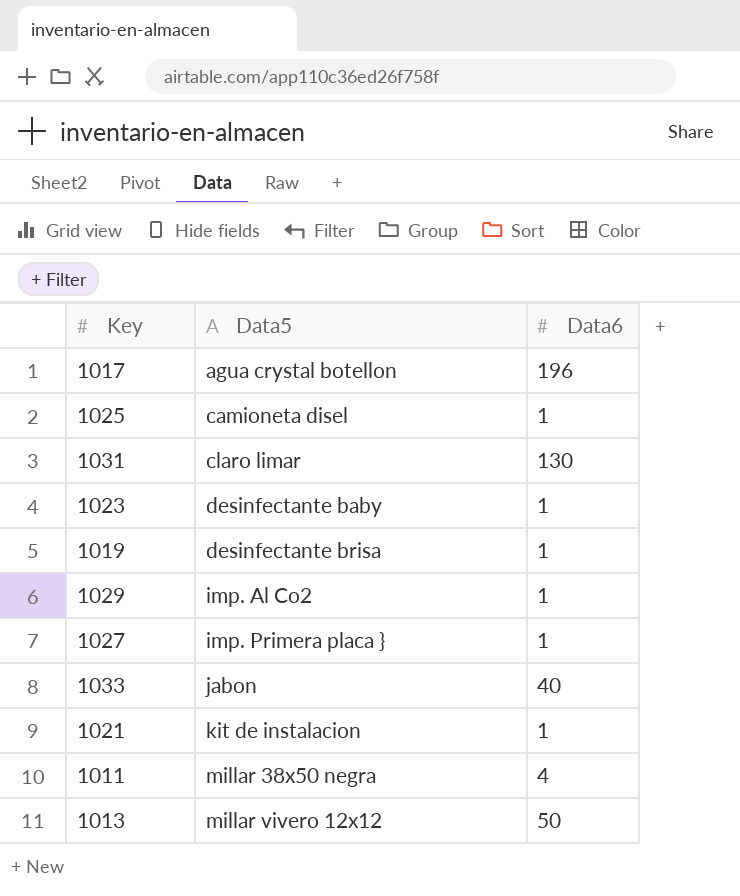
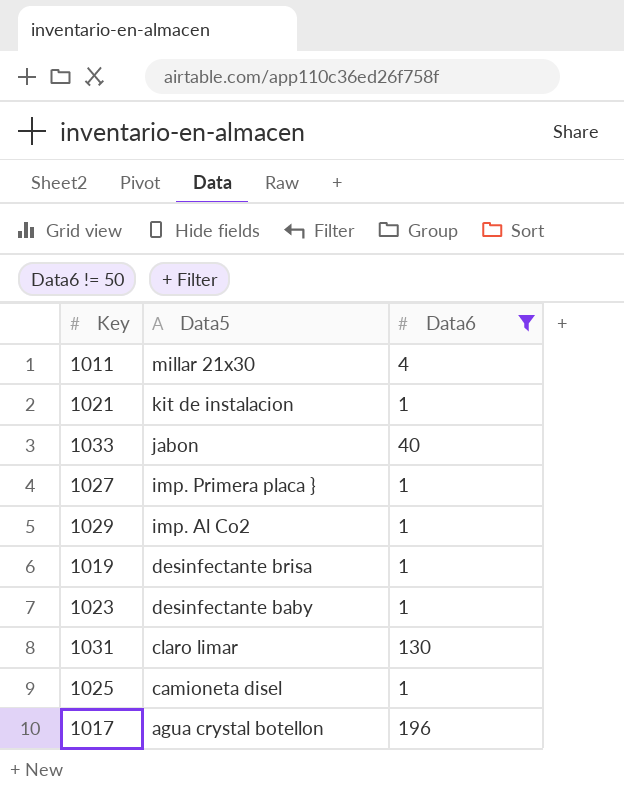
filter: none -> Data6 != 50
row order: Data5 ascending -> Data5 descending
1011 | Data5: millar 38x50 negra -> millar 21x30

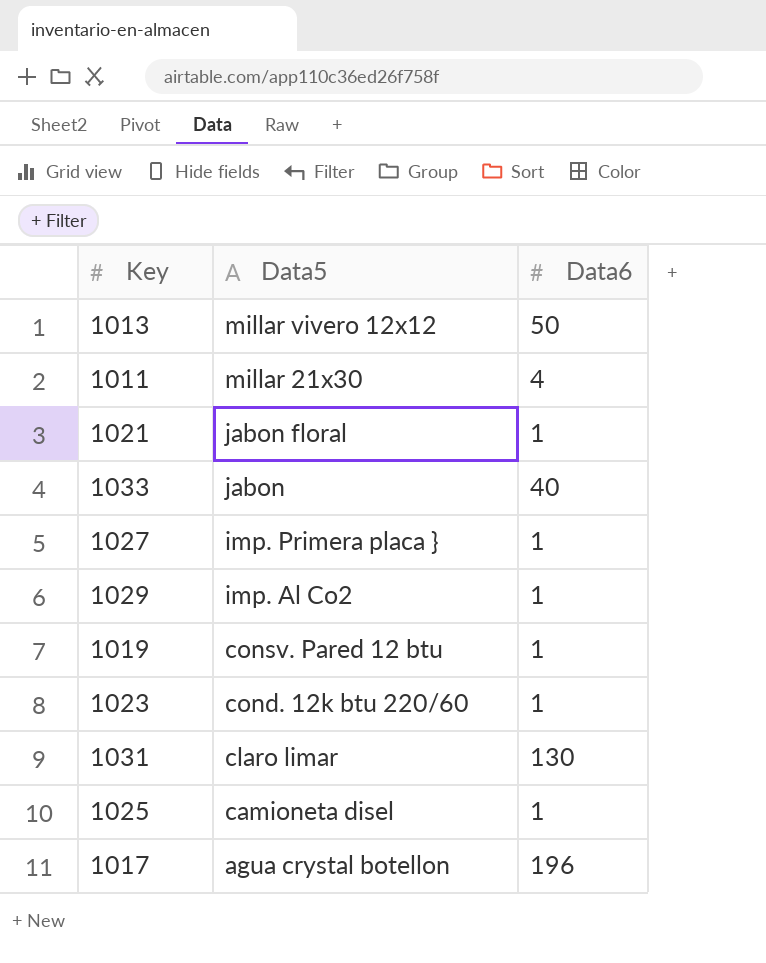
filter: Data6 != 50 -> none
1021 | Data5: kit de instalacion -> jabon floral
1019 | Data5: desinfectante brisa -> consv. Pared 12 btu
1023 | Data5: desinfectante baby -> cond. 12k btu 220/60

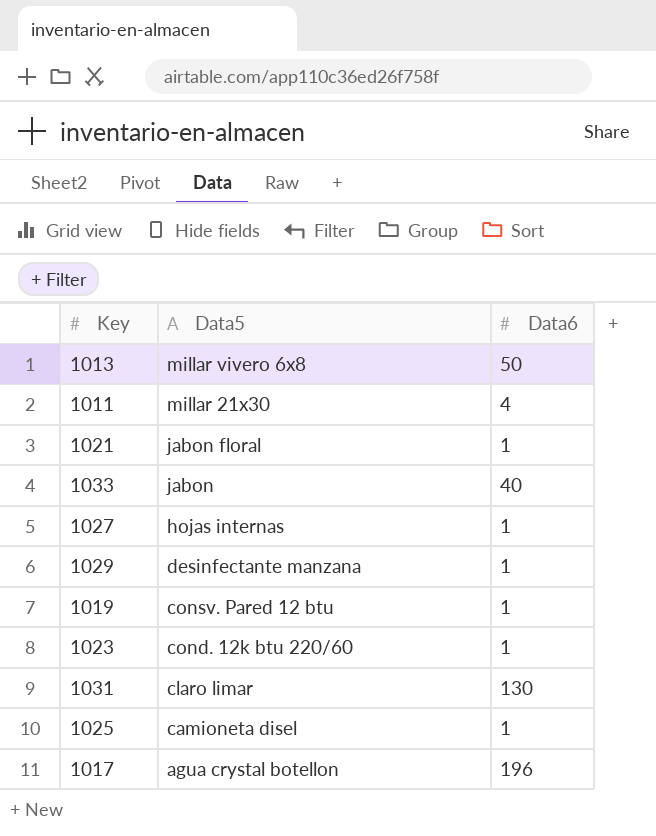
1013 | Data5: millar vivero 12x12 -> millar vivero 6x8
1027 | Data5: imp. Primera placa } -> hojas internas
1029 | Data5: imp. Al Co2 -> desinfectante manzana

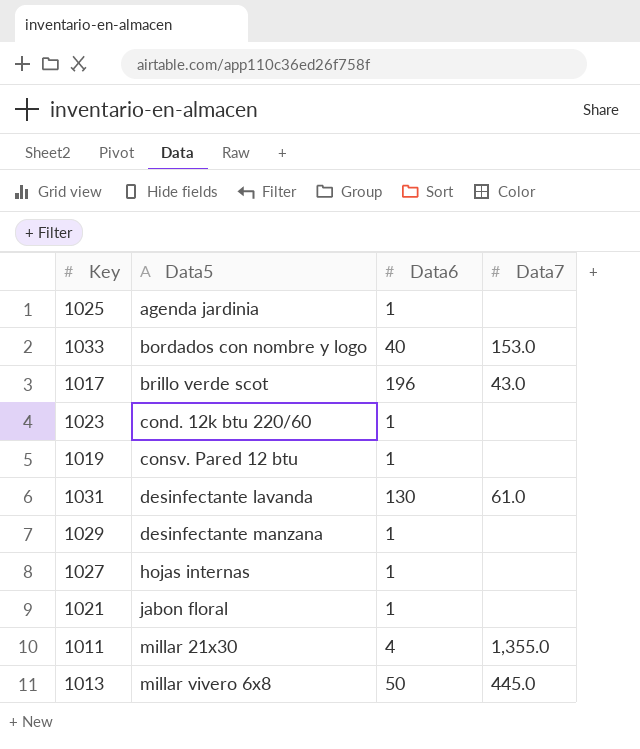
row order: Data5 descending -> Data5 ascending
column Data7 | position: none -> 4
1025 | Data5: camioneta disel -> agenda jardinia
1033 | Data5: jabon -> bordados con nombre y logo
1017 | Data5: agua crystal botellon -> brillo verde scot
1031 | Data5: claro limar -> desinfectante lavanda

